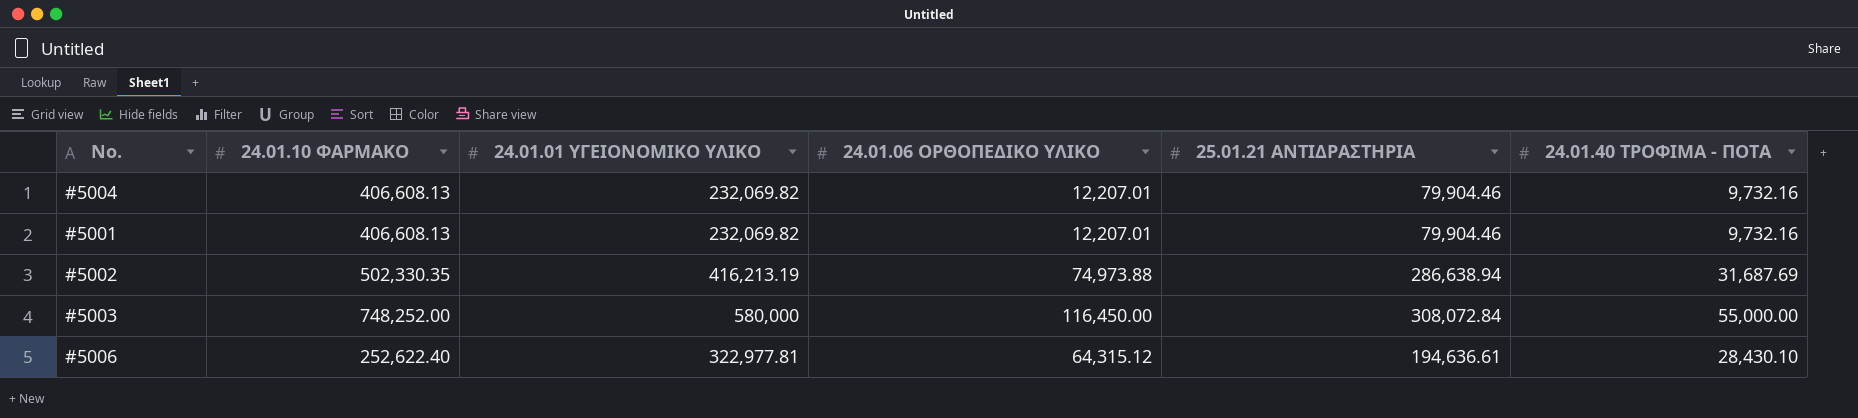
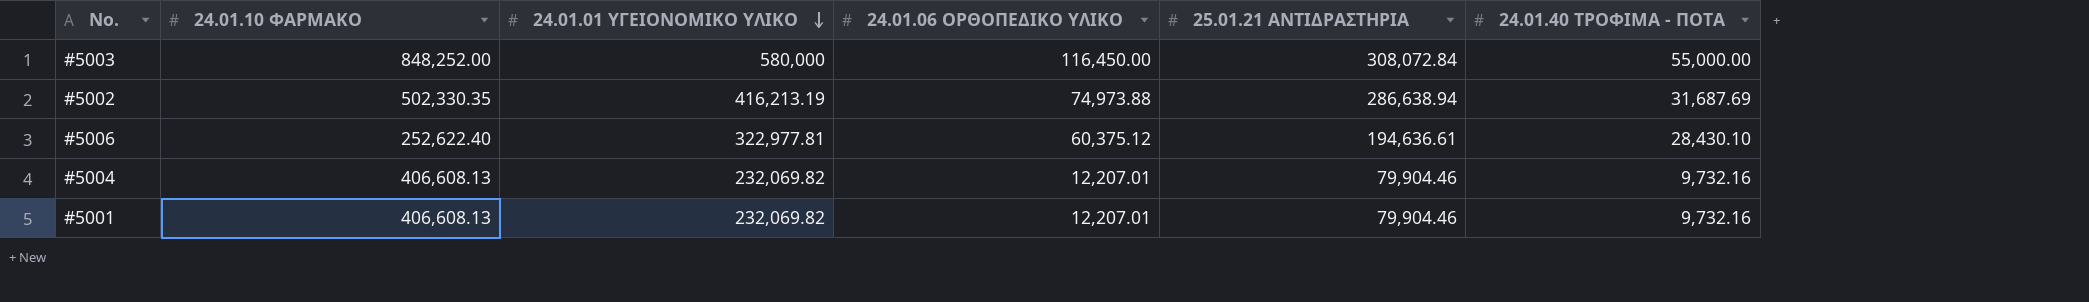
row order: none -> 24.01.01 ΥΓΕΙΟΝΟΜΙΚΟ ΥΛΙΚΟ descending
#5003 | 24.01.10 ΦΑΡΜΑΚΟ: 748,252.00 -> 848,252.00
#5006 | 24.01.06 ΟΡΘΟΠΕΔΙΚΟ ΥΛΙΚΟ: 64,315.12 -> 60,375.12

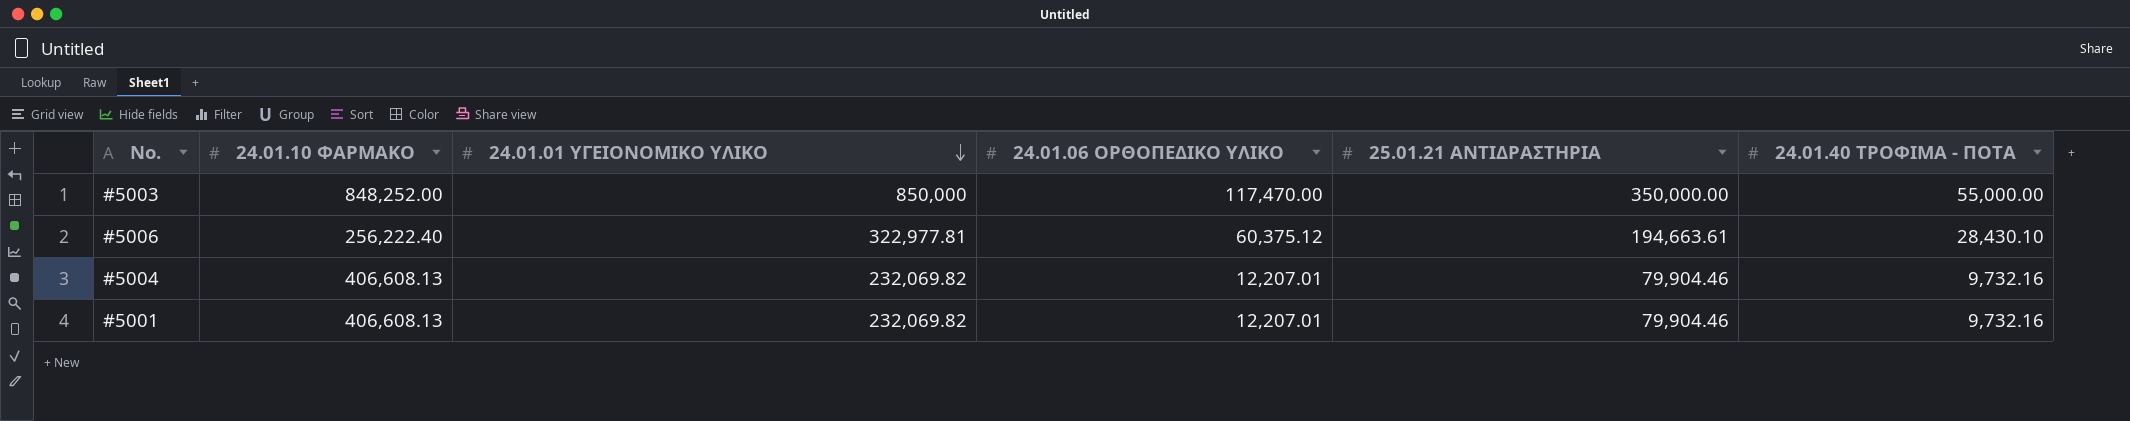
row #5002: 502,330.35 | 416,213.19 | 74,973.88 | 286,638.94 | 31,687.69 -> none
#5003 | 24.01.01 ΥΓΕΙΟΝΟΜΙΚΟ ΥΛΙΚΟ: 580,000 -> 850,000
#5003 | 24.01.06 ΟΡΘΟΠΕΔΙΚΟ ΥΛΙΚΟ: 116,450.00 -> 117,470.00
#5003 | 25.01.21 ΑΝΤΙΔΡΑΣΤΗΡΙΑ: 308,072.84 -> 350,000.00
#5006 | 24.01.10 ΦΑΡΜΑΚΟ: 252,622.40 -> 256,222.40
#5006 | 25.01.21 ΑΝΤΙΔΡΑΣΤΗΡΙΑ: 194,636.61 -> 194,663.61

